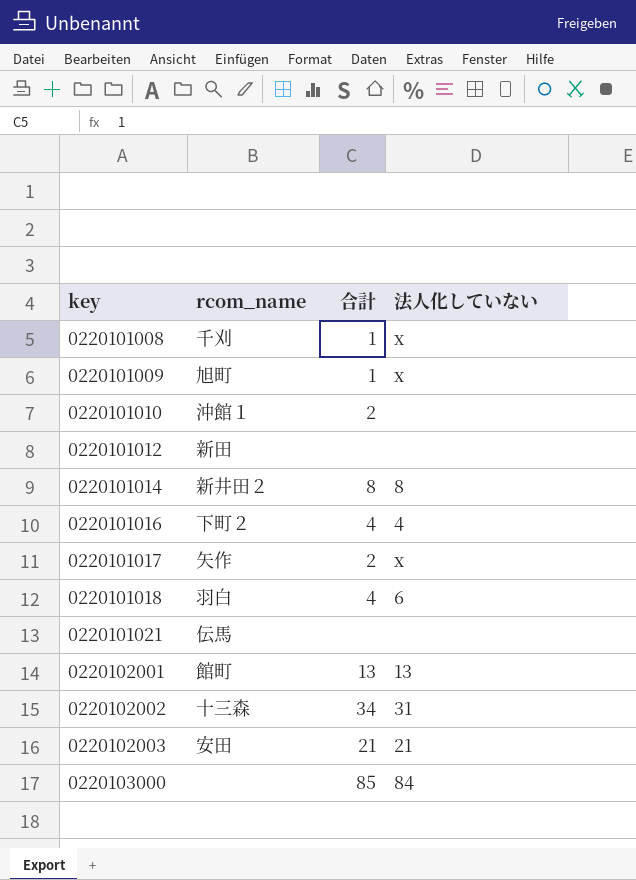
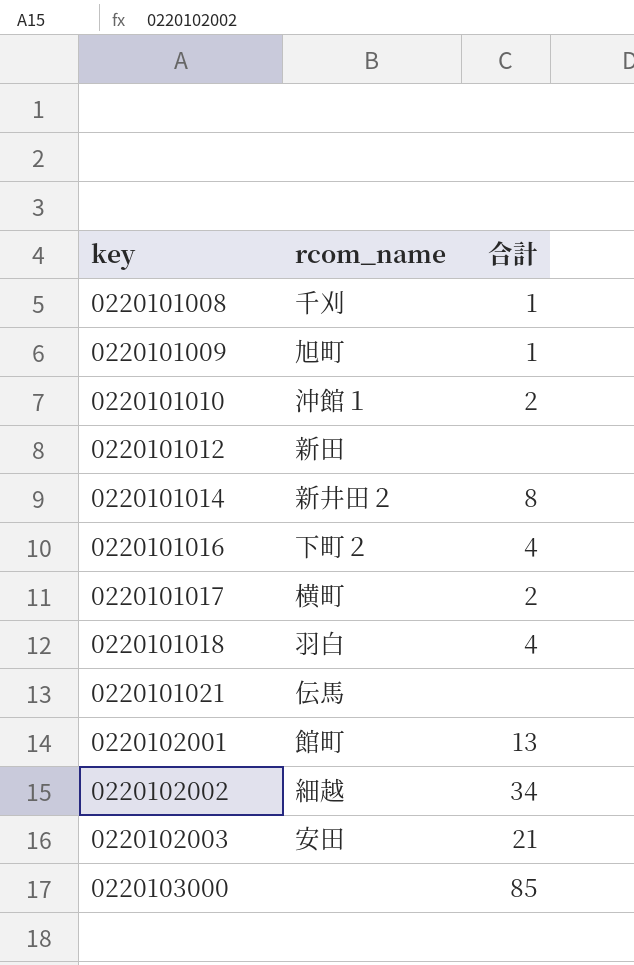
column 法人化していない | position: 4 -> none
0220101017 | rcom_name: 矢作 -> 横町
0220102002 | rcom_name: 十三森 -> 細越

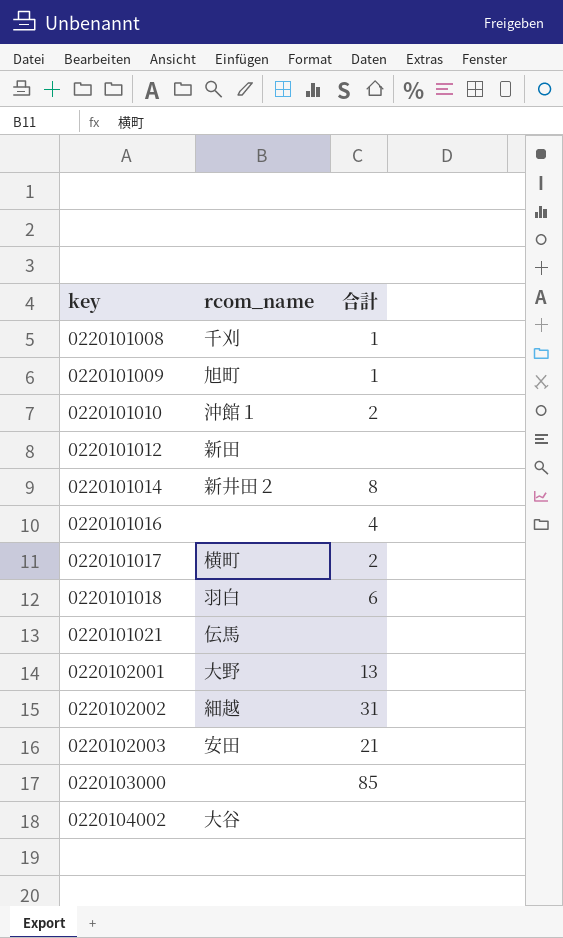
0220101016 | rcom_name: 下町２ -> none
0220101018 | 合計: 4 -> 6
0220102001 | rcom_name: 館町 -> 大野
0220102002 | 合計: 34 -> 31
row 0220104002: none -> 大谷 | none

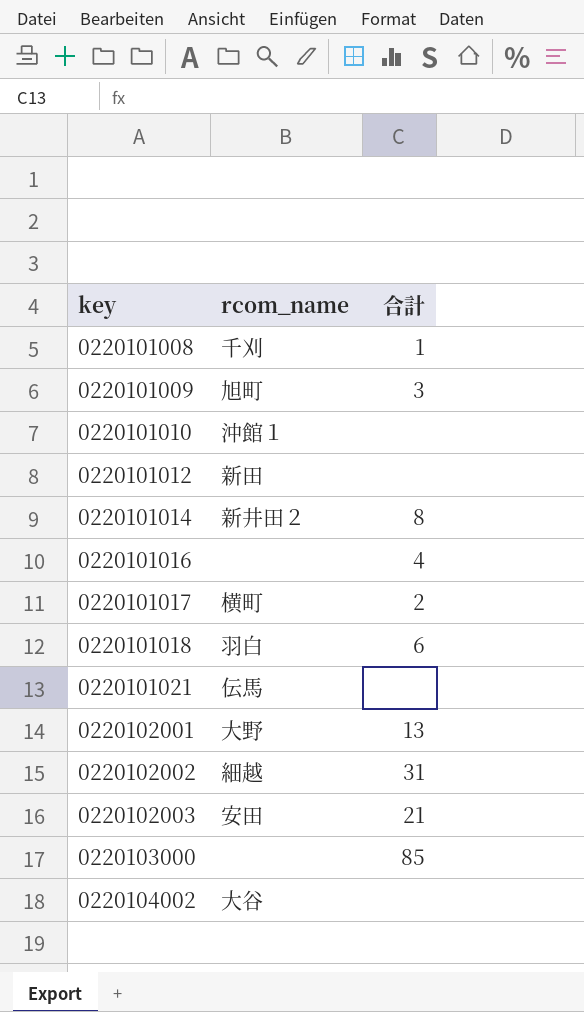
0220101009 | 合計: 1 -> 3
0220101010 | 合計: 2 -> none

